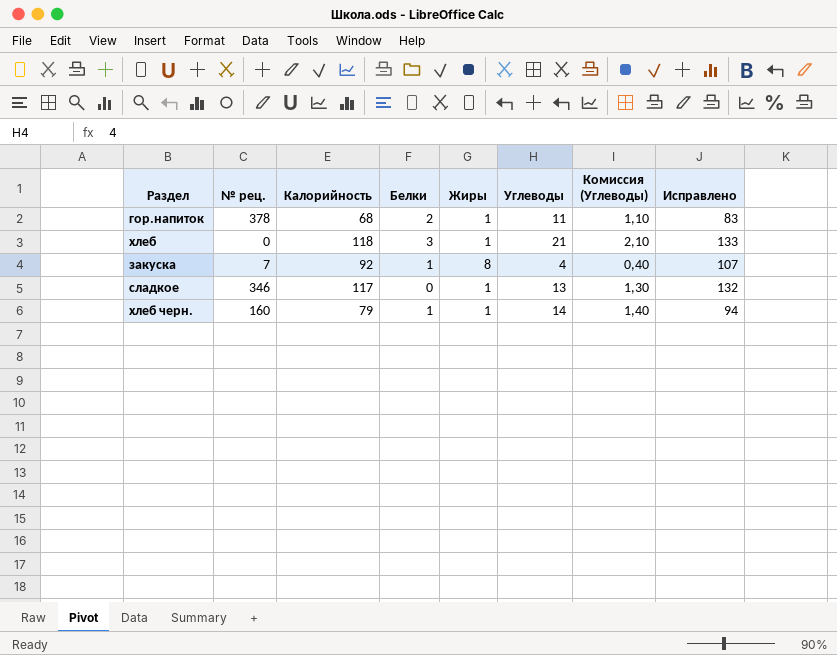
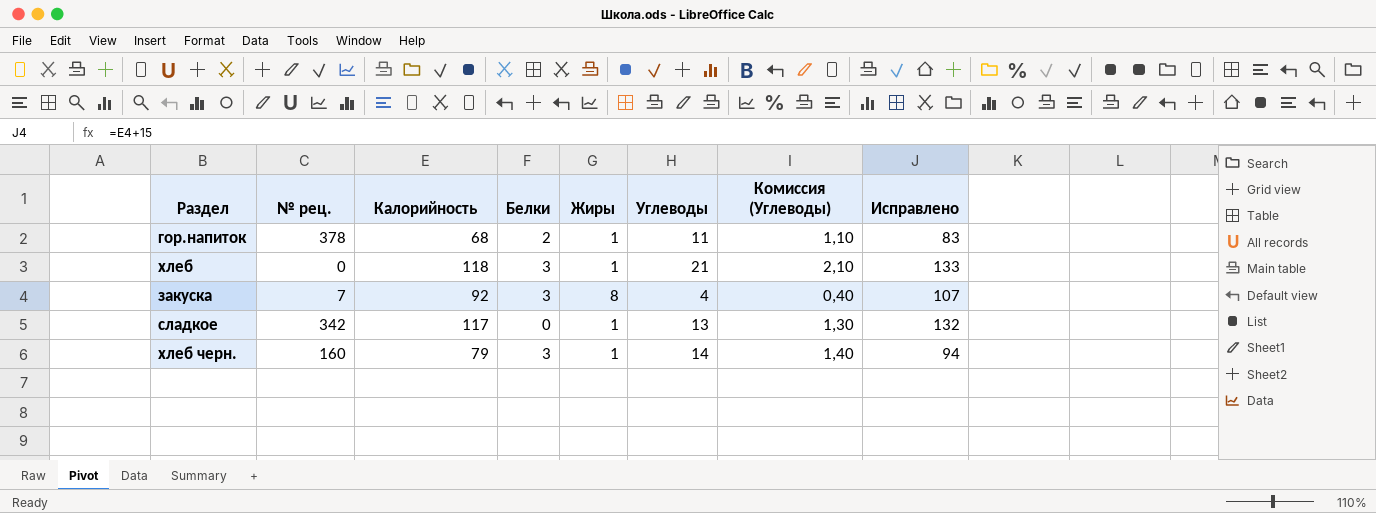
закуска | Белки: 1 -> 3
сладкое | № рец.: 346 -> 342
хлеб черн. | Белки: 1 -> 3

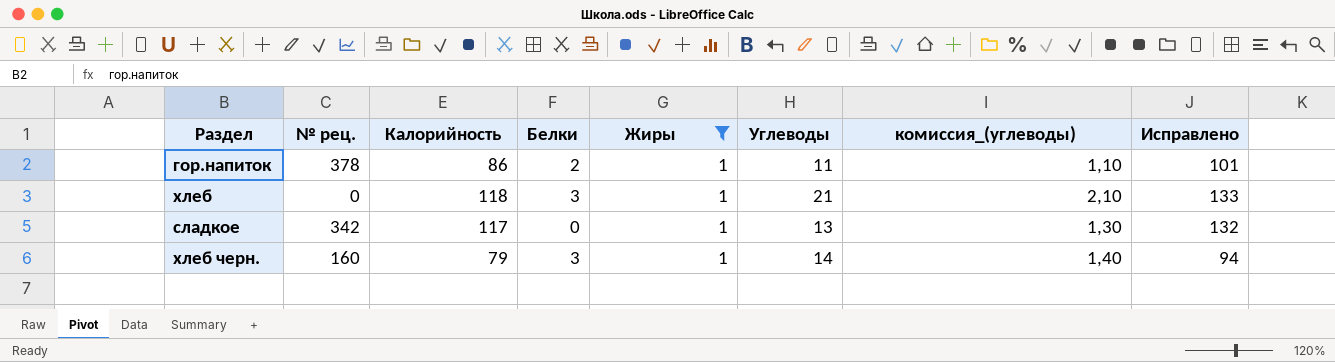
filter: none -> Жиры = 1
column name: Комиссия (Углеводы) -> комиссия_(углеводы)
гор.напиток | Калорийность: 68 -> 86
гор.напиток | Исправлено: 83 -> 101

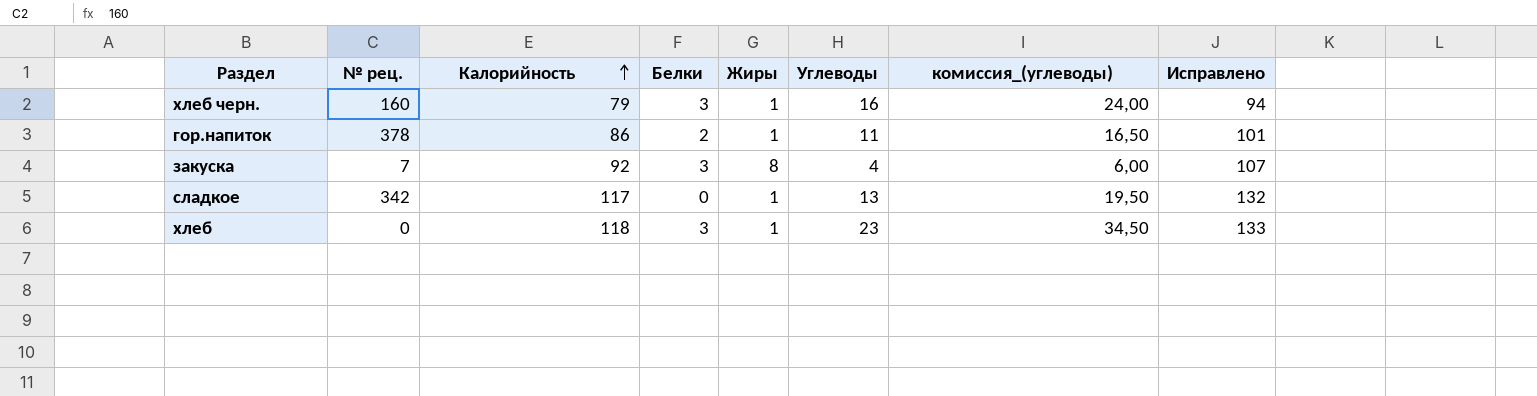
filter: Жиры = 1 -> none
row order: none -> Калорийность ascending
column комиссия_(углеводы) | formula: [Углеводы] * 0,1 -> [Углеводы] * 1,5
хлеб черн. | Углеводы: 14 -> 16
хлеб | Углеводы: 21 -> 23

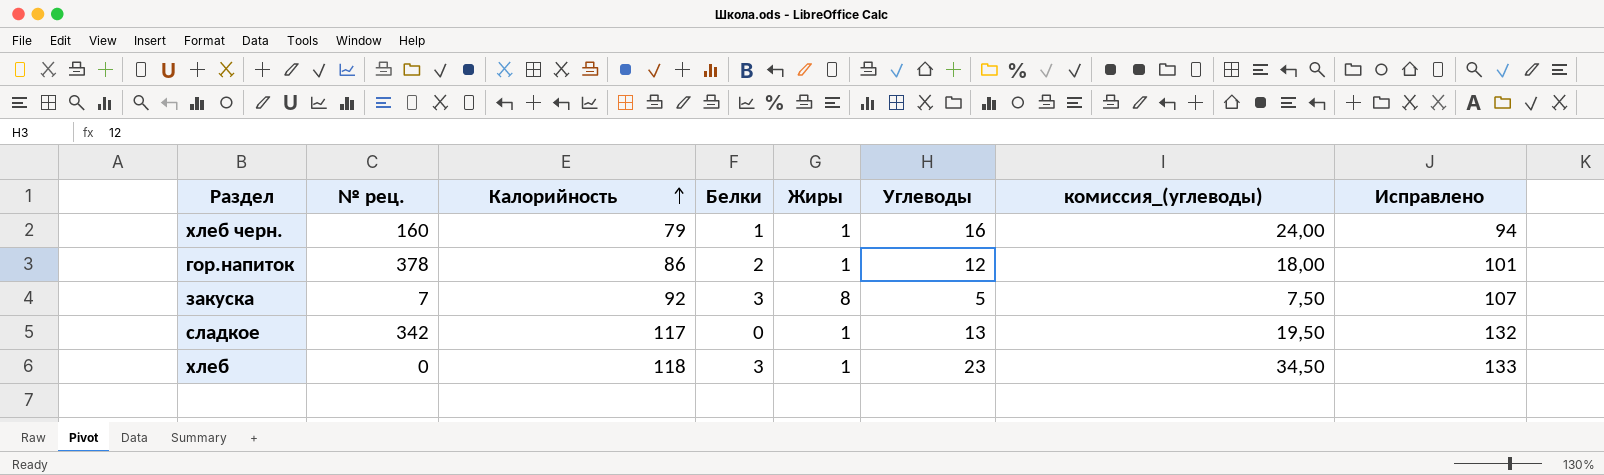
хлеб черн. | Белки: 3 -> 1
гор.напиток | Углеводы: 11 -> 12
гор.напиток | комиссия_(углеводы): 16,50 -> 18,00
закуска | Углеводы: 4 -> 5
закуска | комиссия_(углеводы): 6,00 -> 7,50

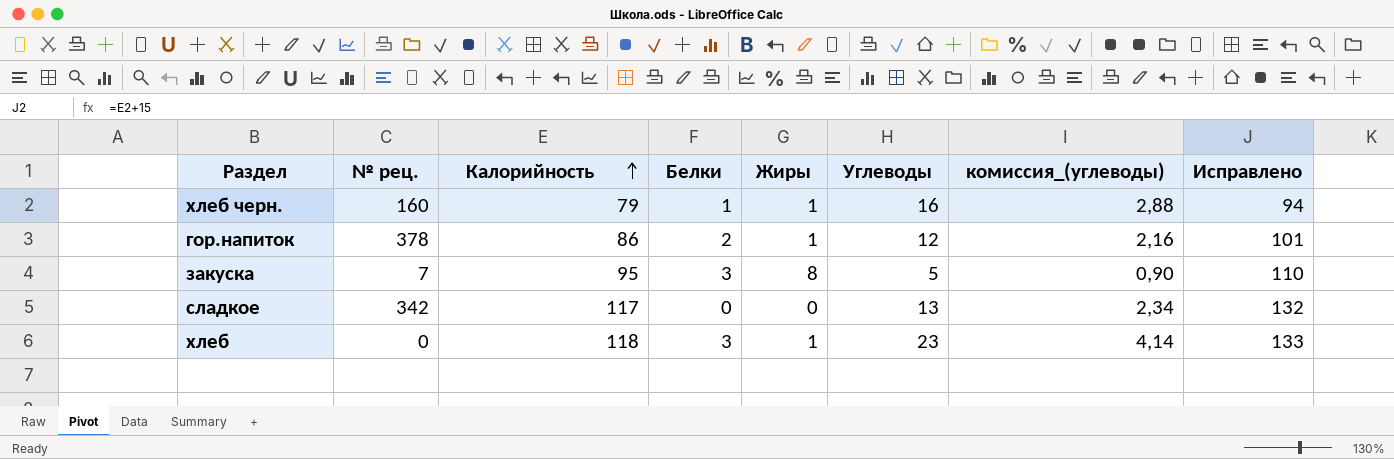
column комиссия_(углеводы) | formula: [Углеводы] * 1,5 -> [Углеводы] * 0,18
закуска | Калорийность: 92 -> 95
закуска | Исправлено: 107 -> 110
сладкое | Жиры: 1 -> 0

